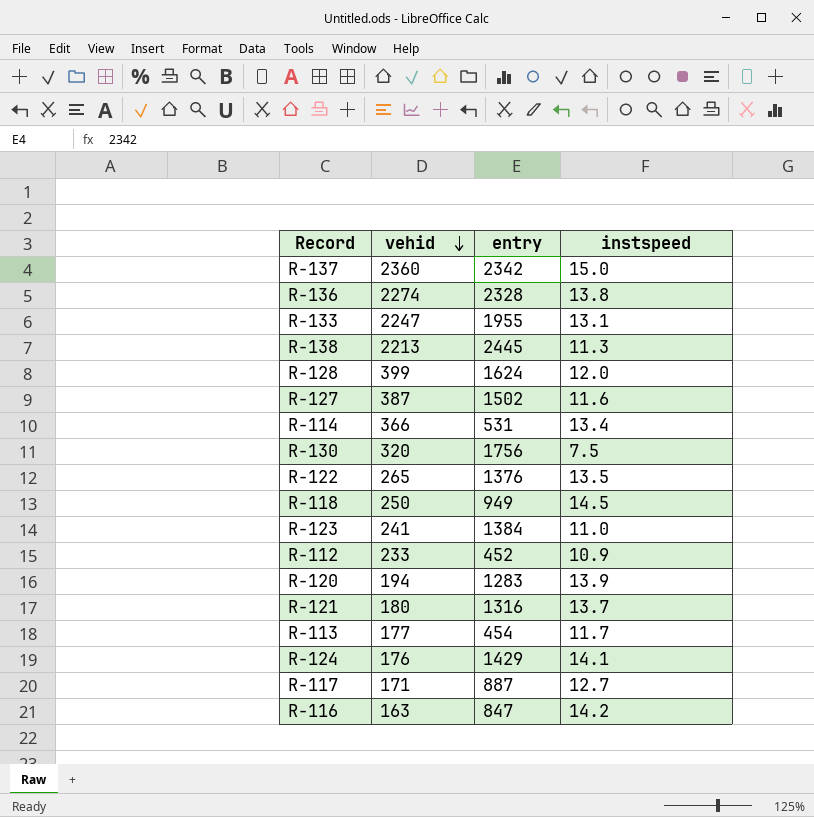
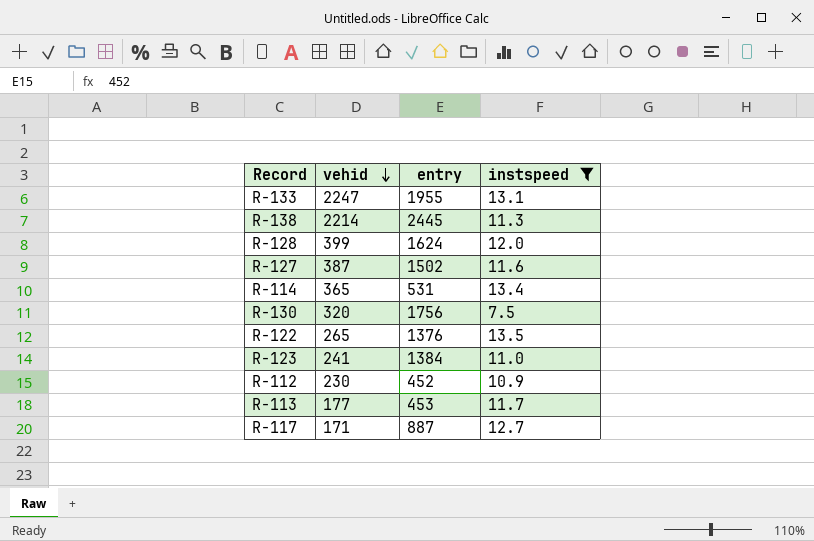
filter: none -> instspeed <= 13.5
R-138 | vehid: 2213 -> 2214
R-114 | vehid: 366 -> 365
R-112 | vehid: 233 -> 230
R-113 | entry: 454 -> 453

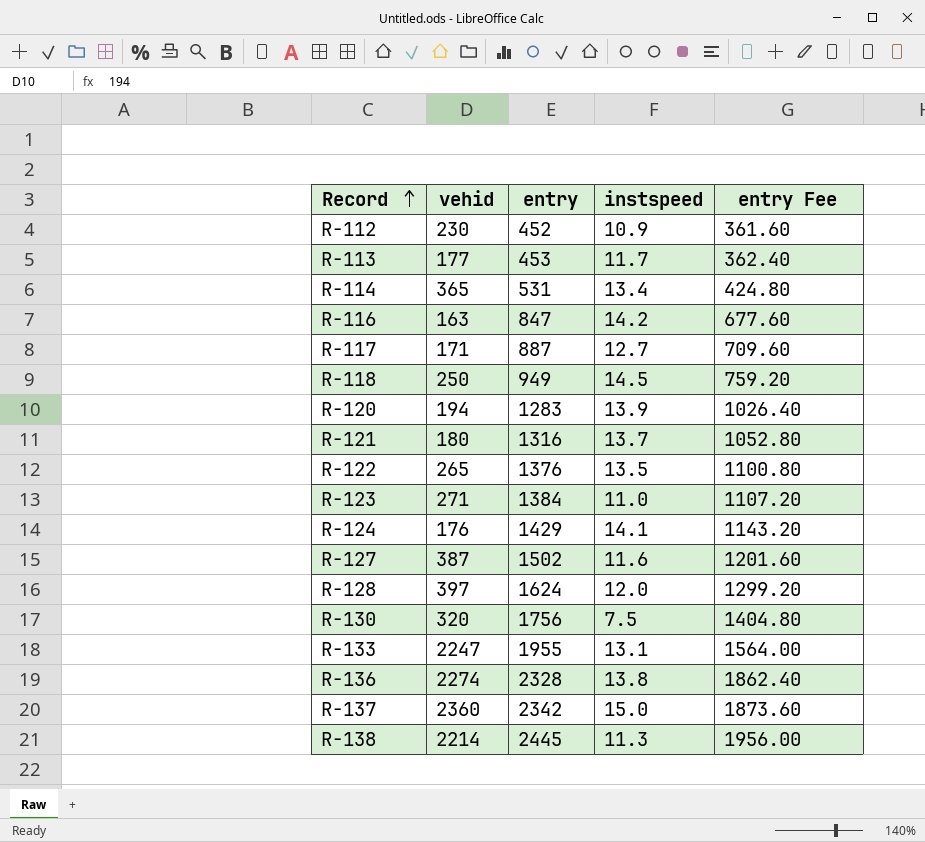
filter: instspeed <= 13.5 -> none
row order: vehid descending -> Record ascending
column entry Fee | formula: none -> [entry] * 0.8
R-123 | vehid: 241 -> 271
R-128 | vehid: 399 -> 397

